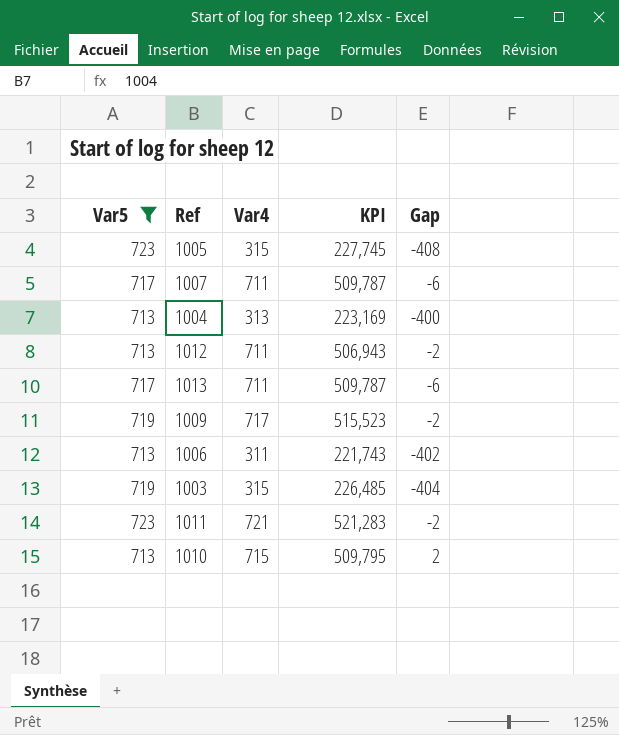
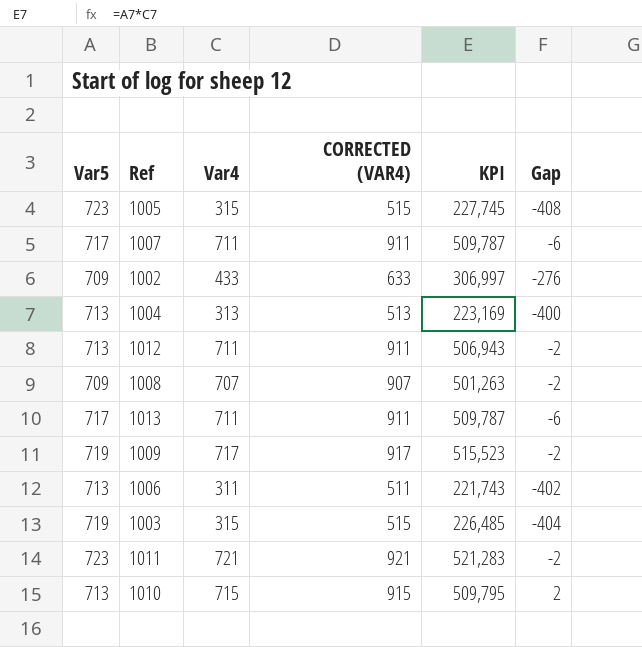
filter: Var5 != 709 -> none
column CORRECTED (VAR4) | formula: none -> [Var4] + 200

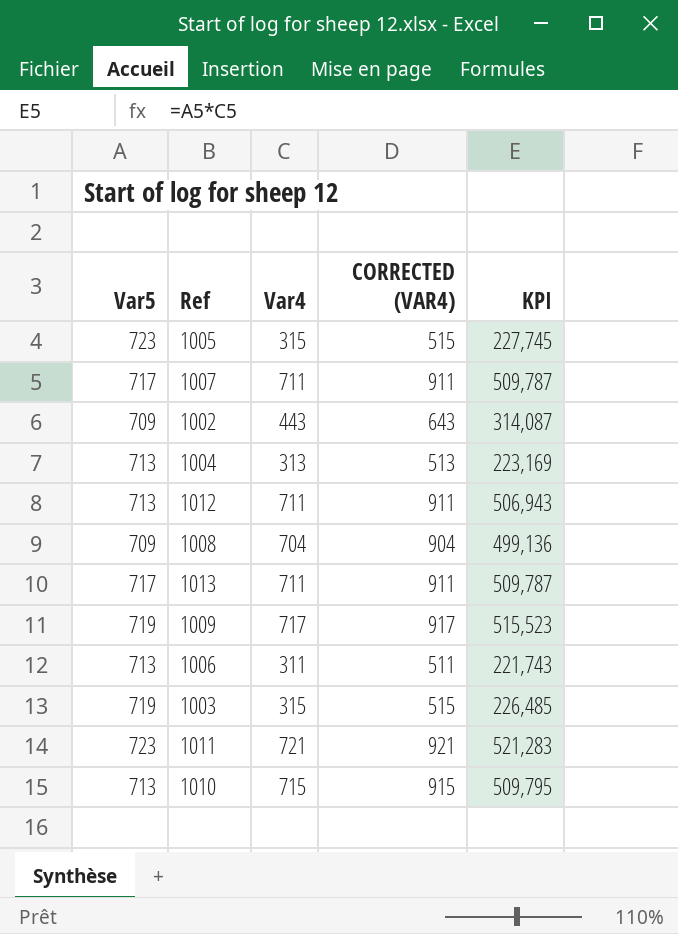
column Gap | formula: [Var4] - [Var5] -> none
1002 | Var4: 433 -> 443
1002 | CORRECTED (VAR4): 633 -> 643
1002 | KPI: 306,997 -> 314,087
1008 | Var4: 707 -> 704
1008 | CORRECTED (VAR4): 907 -> 904
1008 | KPI: 501,263 -> 499,136

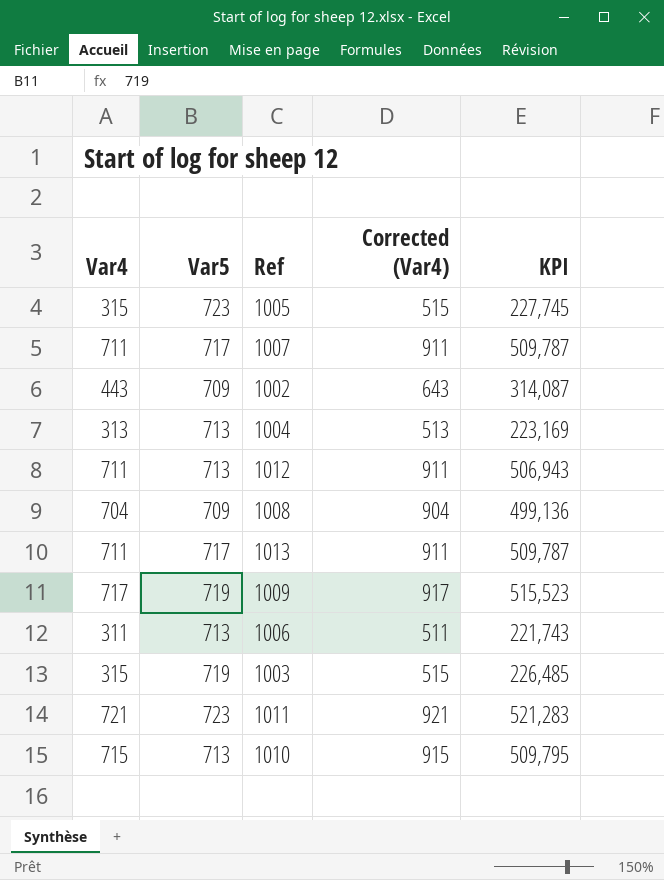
column Var4 | position: 3 -> 1
column name: CORRECTED (VAR4) -> Corrected (Var4)

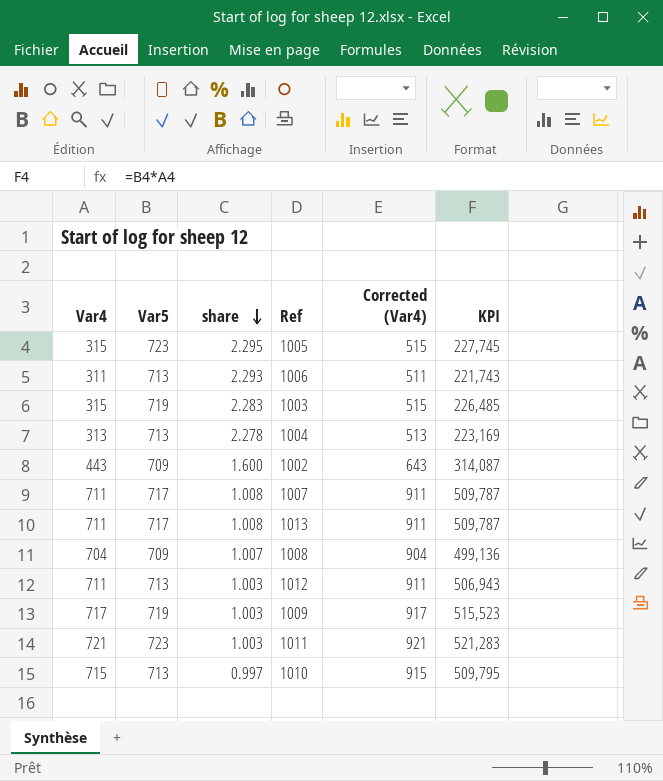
row order: none -> share descending
column share | formula: none -> [Var5] / [Var4]

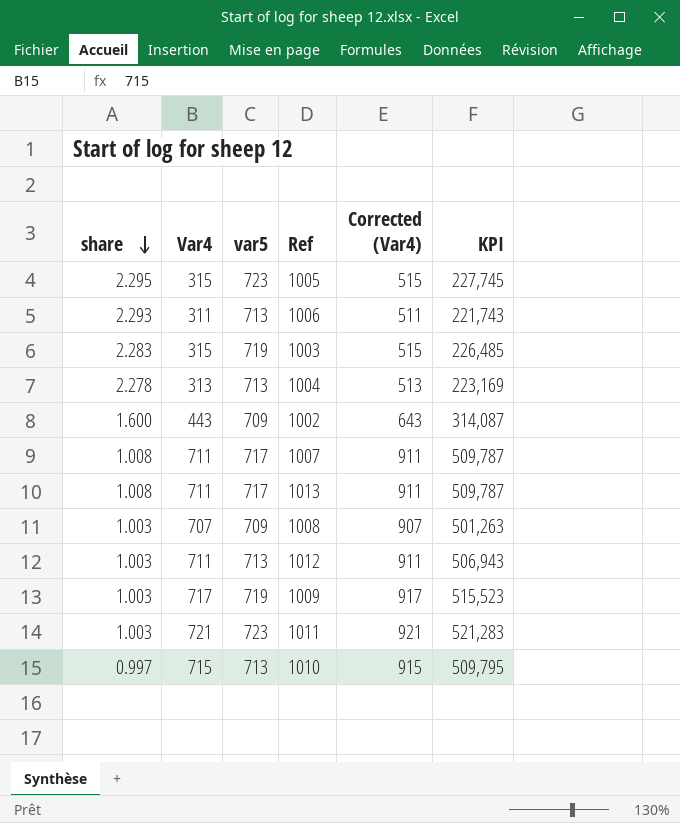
column share | position: 3 -> 1
column name: Var5 -> var5
1008 | share: 1.007 -> 1.003
1008 | Var4: 704 -> 707
1008 | Corrected (Var4): 904 -> 907
1008 | KPI: 499,136 -> 501,263

